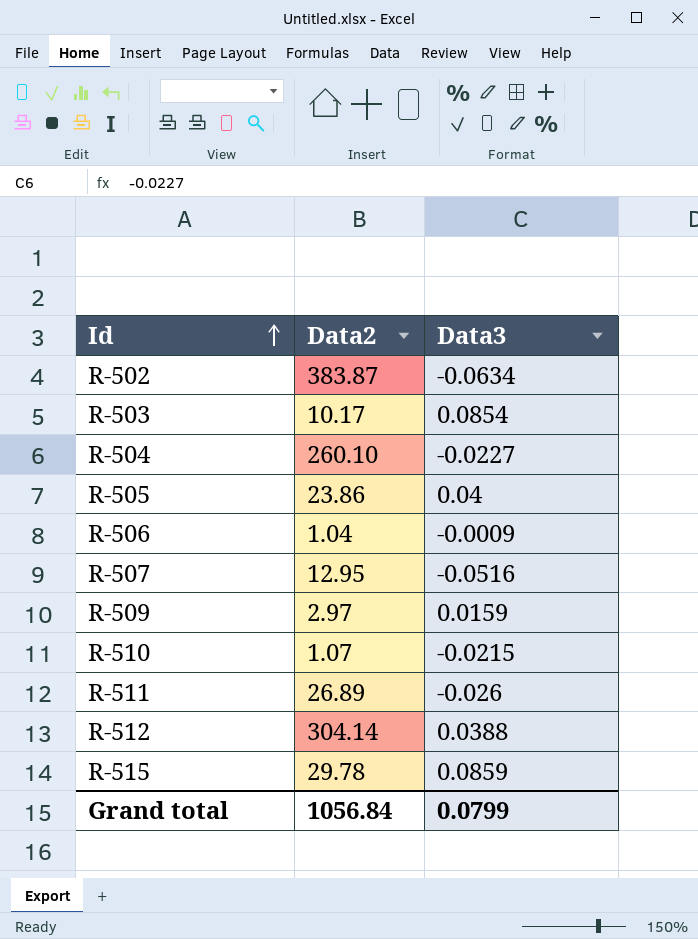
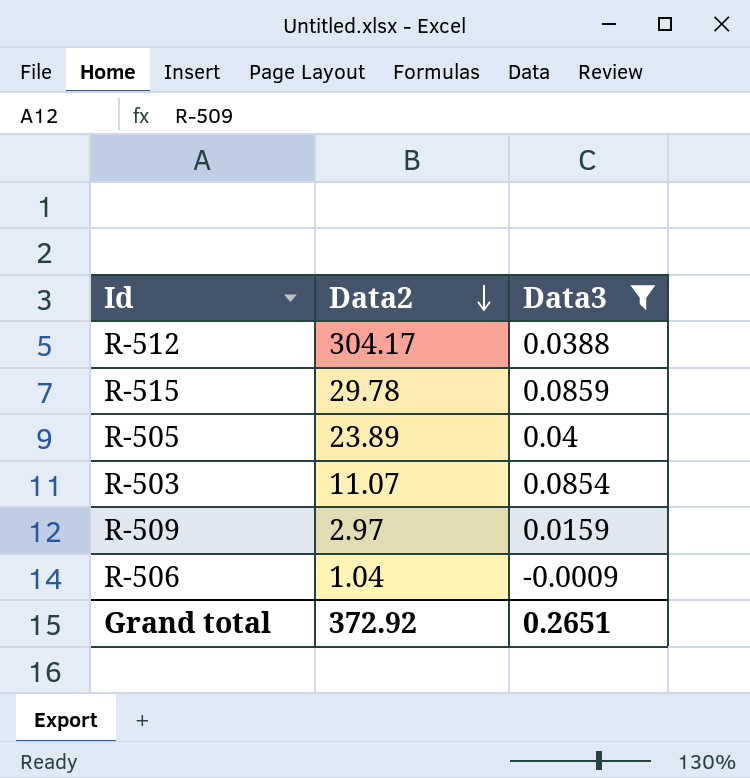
filter: none -> Data3 >= -0.0009
row order: Id ascending -> Data2 descending
R-512 | Data2: 304.14 -> 304.17
R-505 | Data2: 23.86 -> 23.89
R-503 | Data2: 10.17 -> 11.07
Grand total | Data2: 1056.84 -> 372.92
Grand total | Data3: 0.0799 -> 0.2651

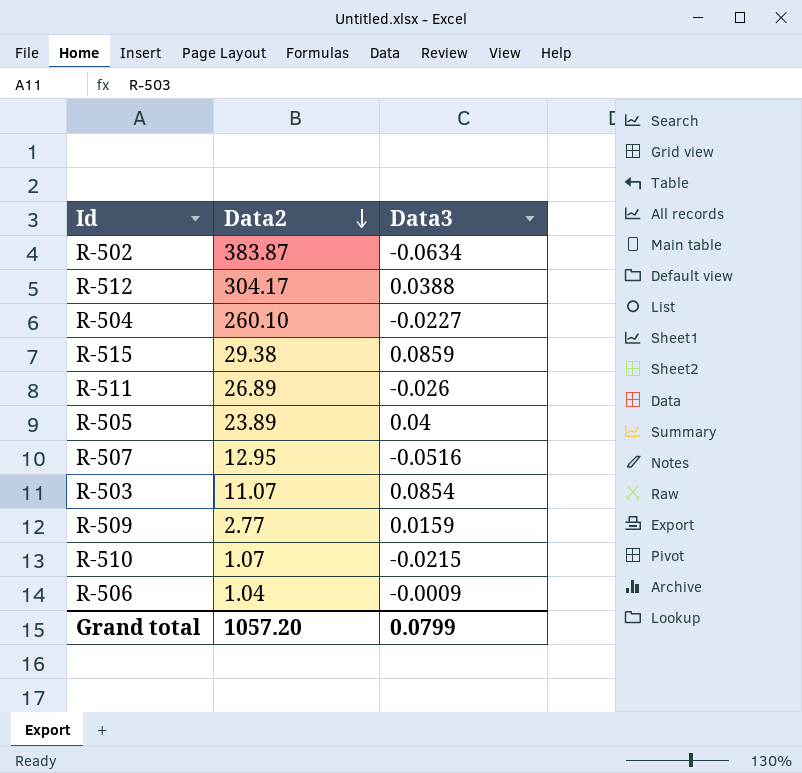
filter: Data3 >= -0.0009 -> none
R-515 | Data2: 29.78 -> 29.38
R-509 | Data2: 2.97 -> 2.77
Grand total | Data2: 372.92 -> 1057.20
Grand total | Data3: 0.2651 -> 0.0799

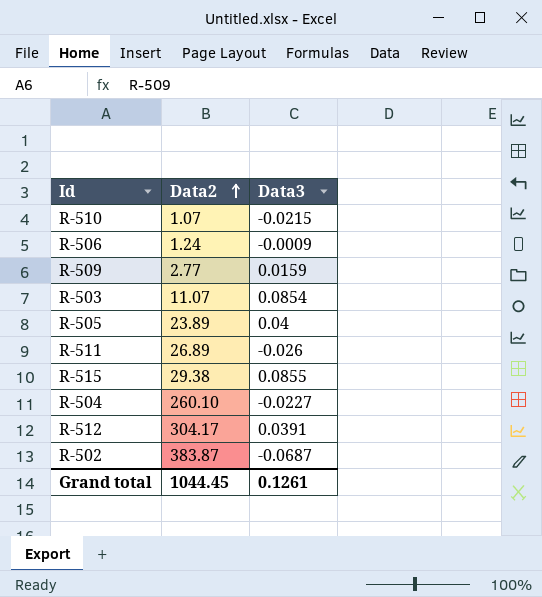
row order: Data2 descending -> Data2 ascending
row R-507: 12.95 | -0.0516 -> none
R-506 | Data2: 1.04 -> 1.24
R-515 | Data3: 0.0859 -> 0.0855
R-512 | Data3: 0.0388 -> 0.0391
R-502 | Data3: -0.0634 -> -0.0687
Grand total | Data2: 1057.20 -> 1044.45
Grand total | Data3: 0.0799 -> 0.1261

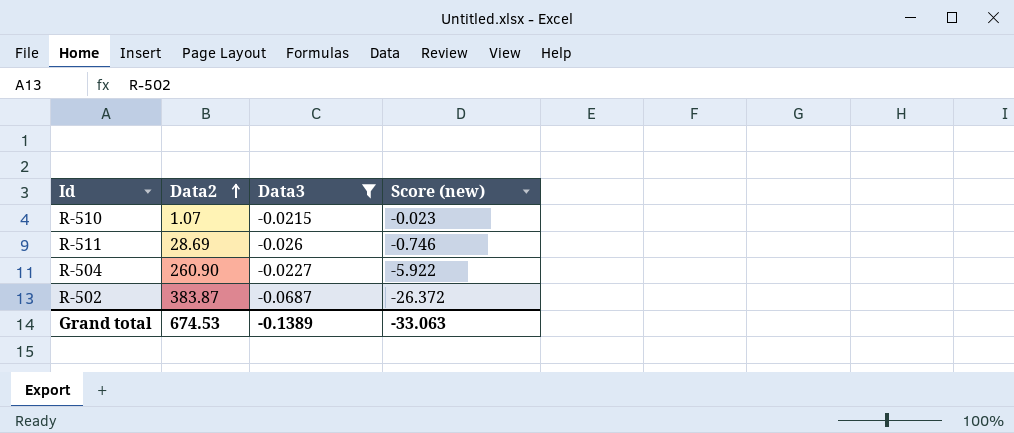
filter: none -> Data3 <= -0.0215
column Score (new) | formula: none -> [Data2] * [Data3]
R-511 | Data2: 26.89 -> 28.69
R-504 | Data2: 260.10 -> 260.90
Grand total | Data2: 1044.45 -> 674.53
Grand total | Data3: 0.1261 -> -0.1389

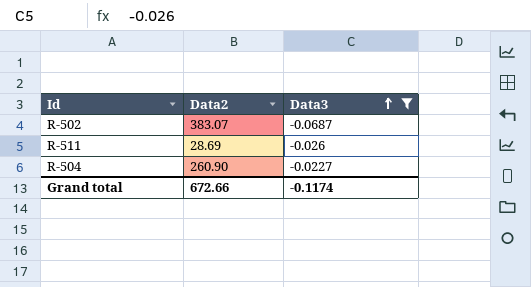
row order: Data2 ascending -> Data3 ascending
column Score (new) | formula: [Data2] * [Data3] -> none
row R-510: 1.07 | -0.0215 | -0.023 -> none
R-502 | Data2: 383.87 -> 383.07
Grand total | Data2: 674.53 -> 672.66
Grand total | Data3: -0.1389 -> -0.1174

